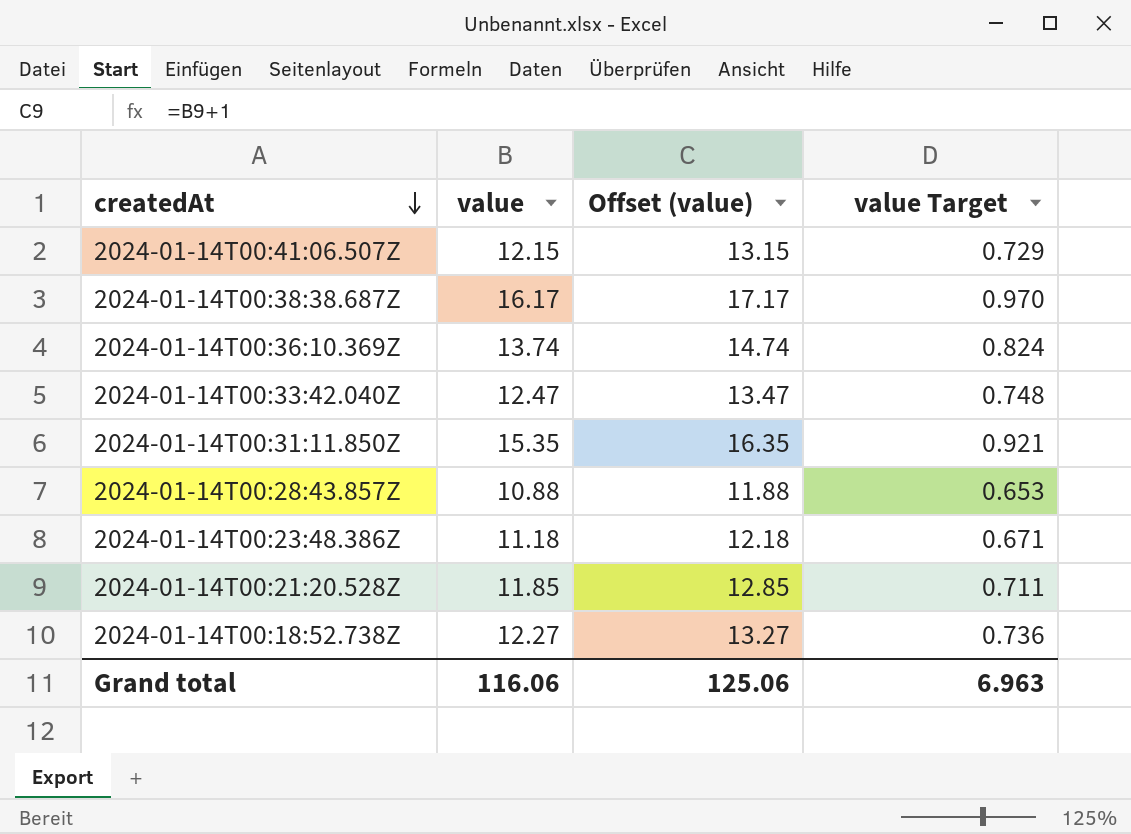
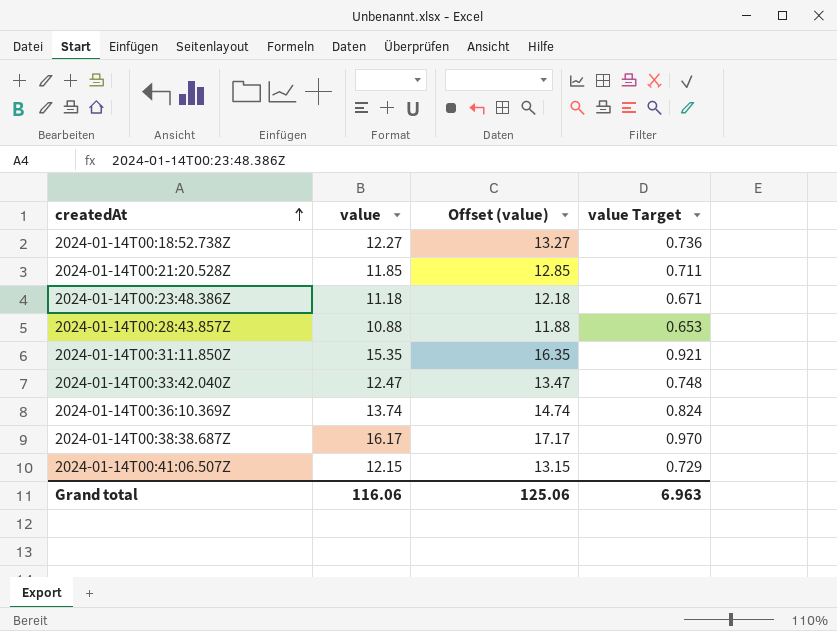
row order: createdAt descending -> createdAt ascending

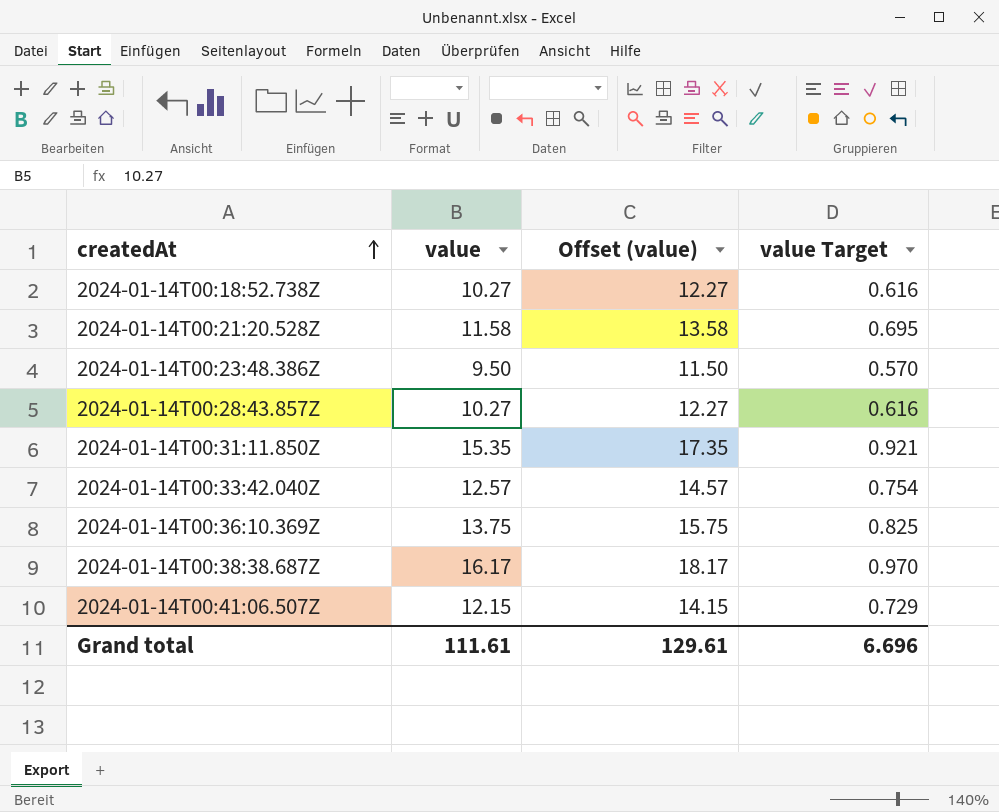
column Offset (value) | formula: [value] + 1 -> [value] + 2
2024-01-14T00:18:52.738Z | value: 12.27 -> 10.27
2024-01-14T00:18:52.738Z | value Target: 0.736 -> 0.616
2024-01-14T00:21:20.528Z | value: 11.85 -> 11.58
2024-01-14T00:21:20.528Z | value Target: 0.711 -> 0.695
2024-01-14T00:23:48.386Z | value: 11.18 -> 9.50
2024-01-14T00:23:48.386Z | value Target: 0.671 -> 0.570
2024-01-14T00:28:43.857Z | value: 10.88 -> 10.27
2024-01-14T00:28:43.857Z | value Target: 0.653 -> 0.616
2024-01-14T00:33:42.040Z | value: 12.47 -> 12.57
2024-01-14T00:33:42.040Z | value Target: 0.748 -> 0.754
2024-01-14T00:36:10.369Z | value: 13.74 -> 13.75
2024-01-14T00:36:10.369Z | value Target: 0.824 -> 0.825
Grand total | value: 116.06 -> 111.61
Grand total | Offset (value): 125.06 -> 129.61
Grand total | value Target: 6.963 -> 6.696

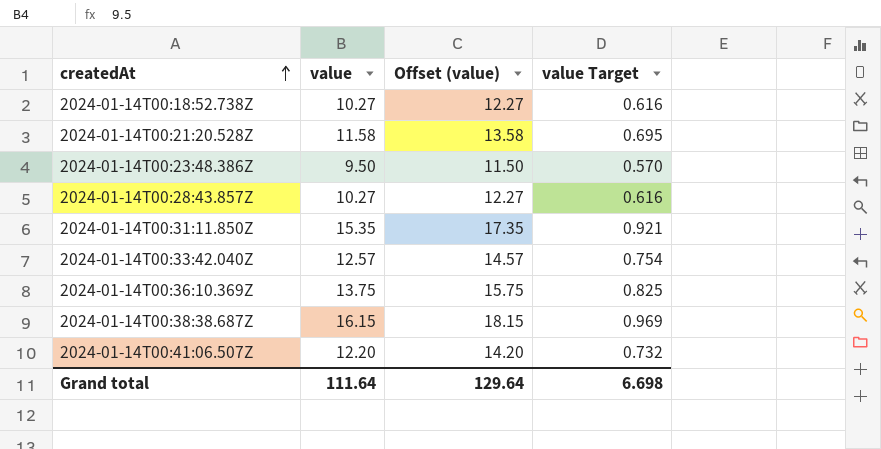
2024-01-14T00:38:38.687Z | value: 16.17 -> 16.15
2024-01-14T00:38:38.687Z | Offset (value): 18.17 -> 18.15
2024-01-14T00:38:38.687Z | value Target: 0.970 -> 0.969
2024-01-14T00:41:06.507Z | value: 12.15 -> 12.20
2024-01-14T00:41:06.507Z | Offset (value): 14.15 -> 14.20
2024-01-14T00:41:06.507Z | value Target: 0.729 -> 0.732
Grand total | value: 111.61 -> 111.64
Grand total | Offset (value): 129.61 -> 129.64
Grand total | value Target: 6.696 -> 6.698

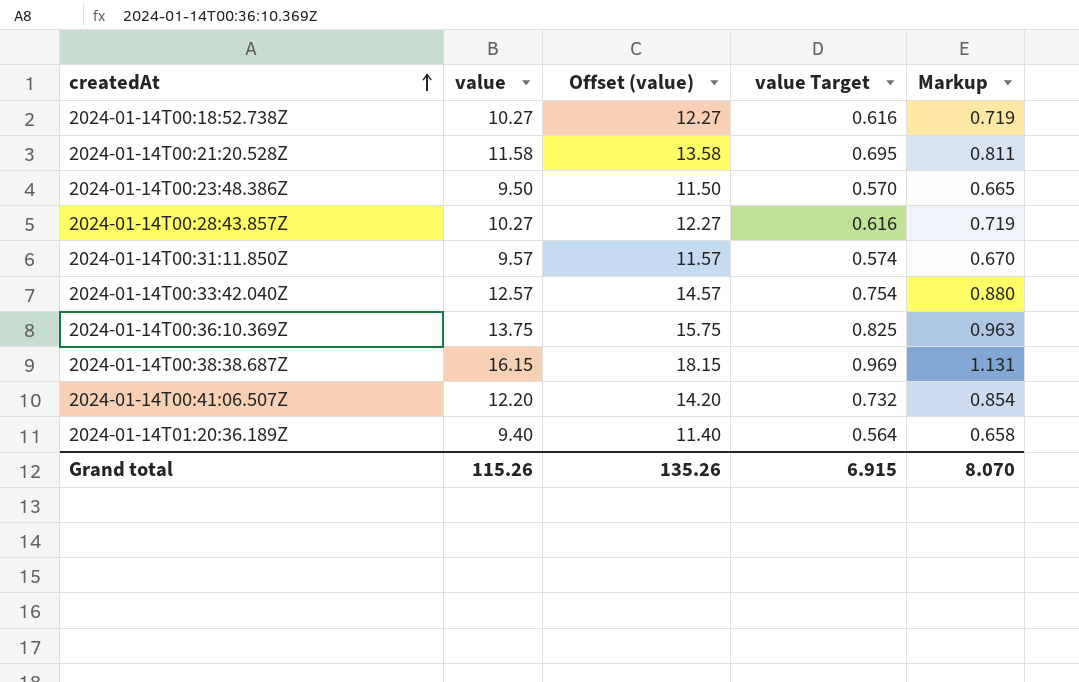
column Markup | formula: none -> [value] * 0.07
2024-01-14T00:31:11.850Z | value: 15.35 -> 9.57
2024-01-14T00:31:11.850Z | Offset (value): 17.35 -> 11.57
2024-01-14T00:31:11.850Z | value Target: 0.921 -> 0.574
row 2024-01-14T01:20:36.189Z: none -> 9.40 | 11.40 | 0.564 | 0.658
Grand total | value: 111.64 -> 115.26
Grand total | Offset (value): 129.64 -> 135.26
Grand total | value Target: 6.698 -> 6.915

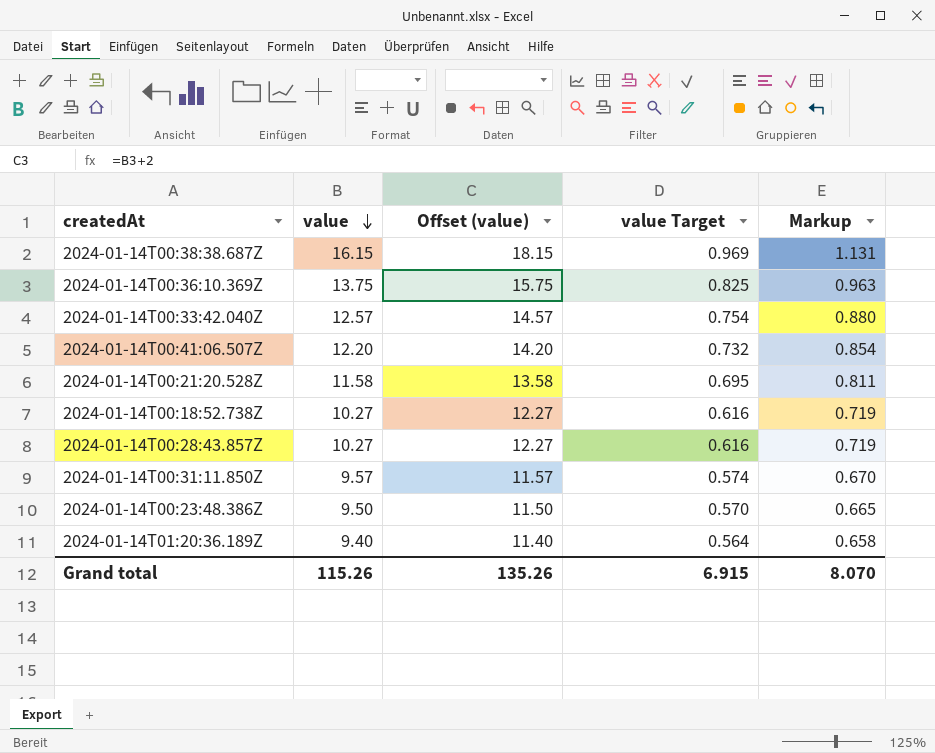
row order: createdAt ascending -> value descending

